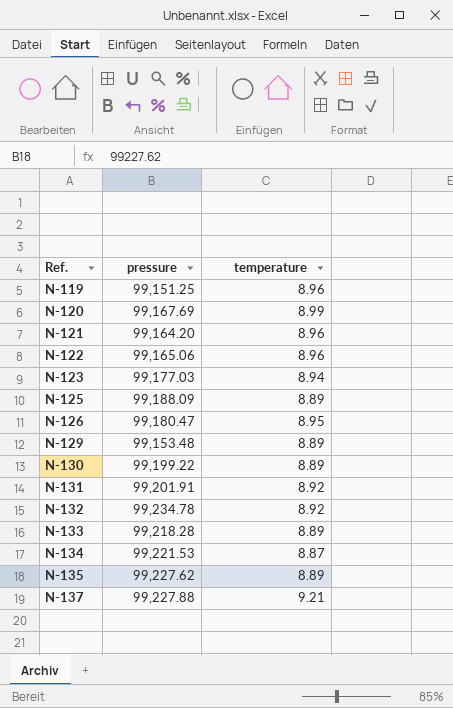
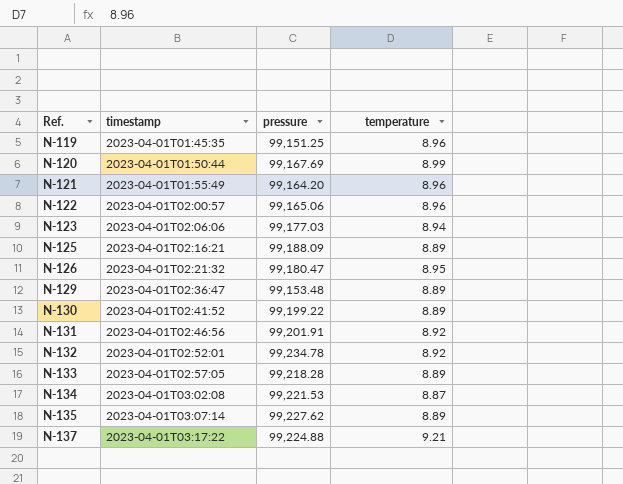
column timestamp | position: none -> 2
N-137 | pressure: 99,227.88 -> 99,224.88

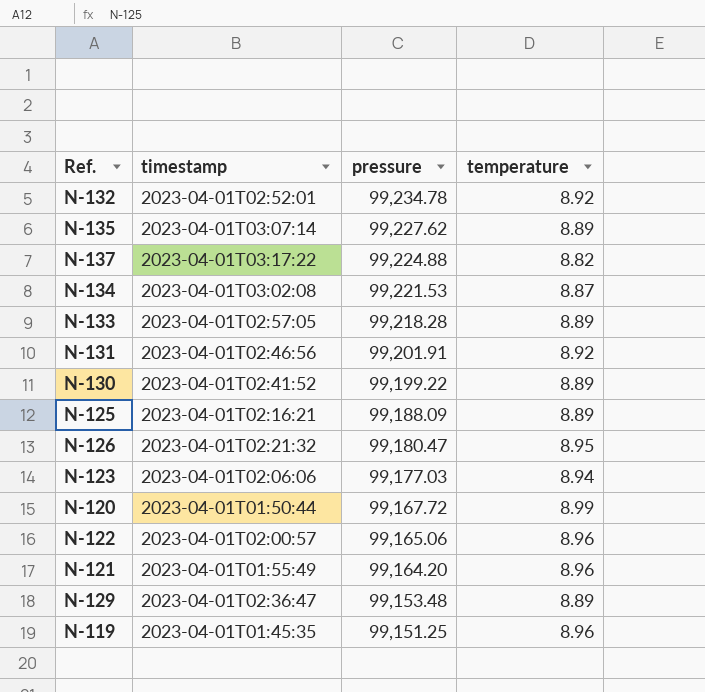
row order: Ref. ascending -> pressure descending
N-137 | temperature: 9.21 -> 8.82
N-120 | pressure: 99,167.69 -> 99,167.72

